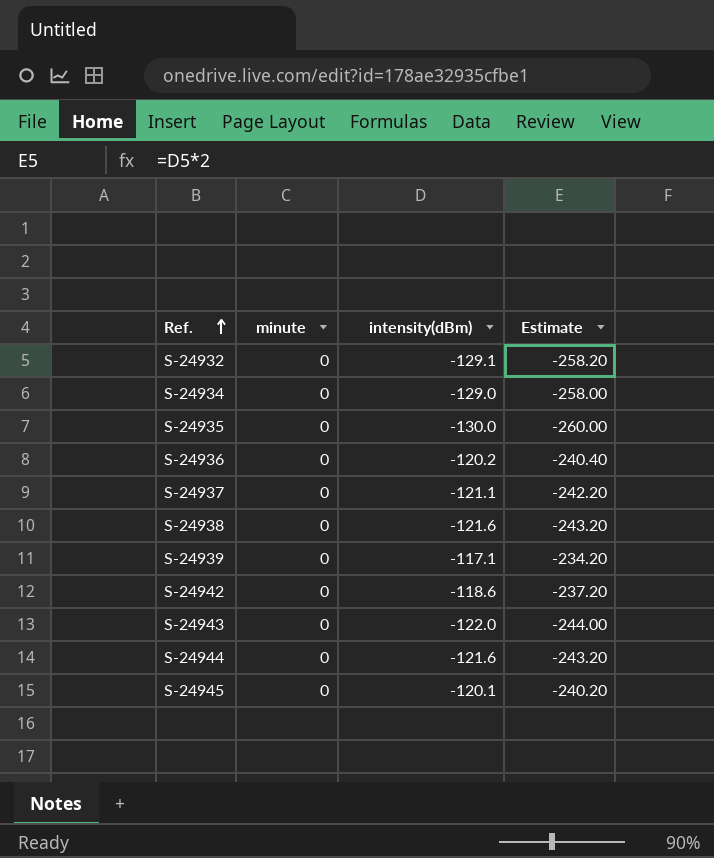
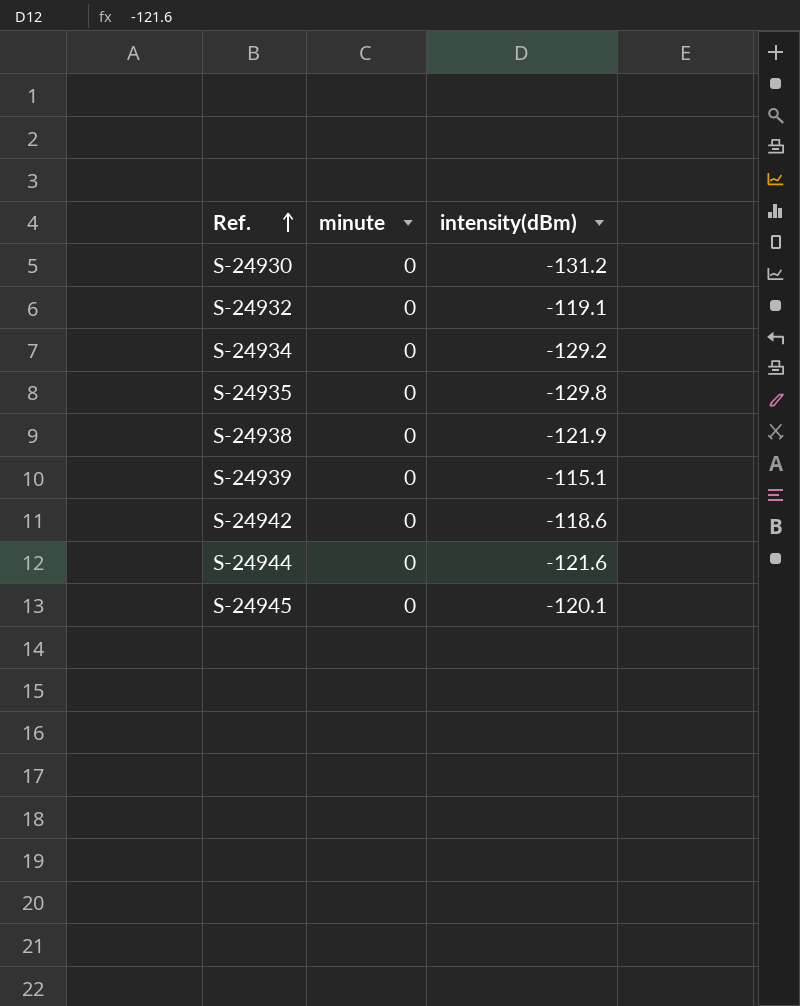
column Estimate | formula: [intensity(dBm)] * 2 -> none
row S-24936: 0 | -120.2 | -240.40 -> none
row S-24937: 0 | -121.1 | -242.20 -> none
row S-24943: 0 | -122.0 | -244.00 -> none
row S-24930: none -> 0 | -131.2
S-24932 | intensity(dBm): -129.1 -> -119.1
S-24934 | intensity(dBm): -129.0 -> -129.2
S-24935 | intensity(dBm): -130.0 -> -129.8
S-24938 | intensity(dBm): -121.6 -> -121.9
S-24939 | intensity(dBm): -117.1 -> -115.1

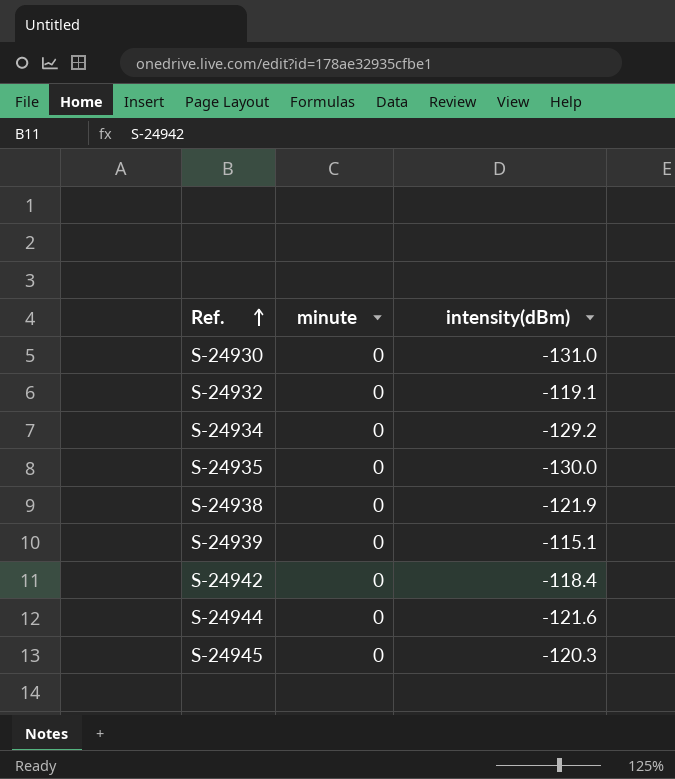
S-24930 | intensity(dBm): -131.2 -> -131.0
S-24935 | intensity(dBm): -129.8 -> -130.0
S-24942 | intensity(dBm): -118.6 -> -118.4
S-24945 | intensity(dBm): -120.1 -> -120.3

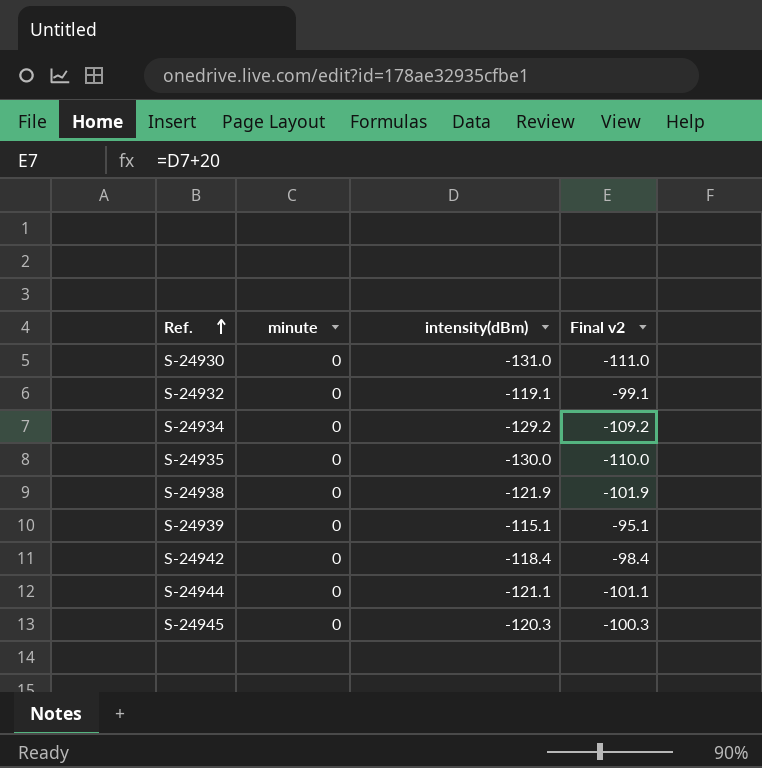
column Final v2 | formula: none -> [intensity(dBm)] + 20
S-24944 | intensity(dBm): -121.6 -> -121.1

